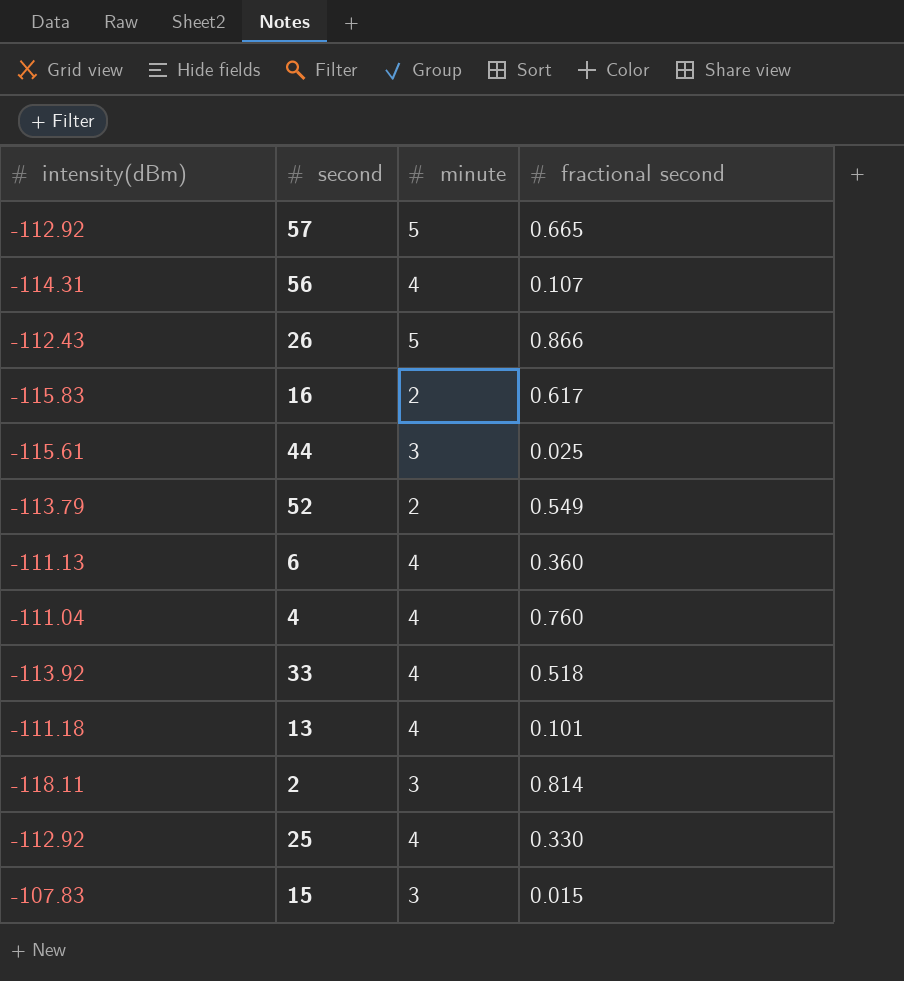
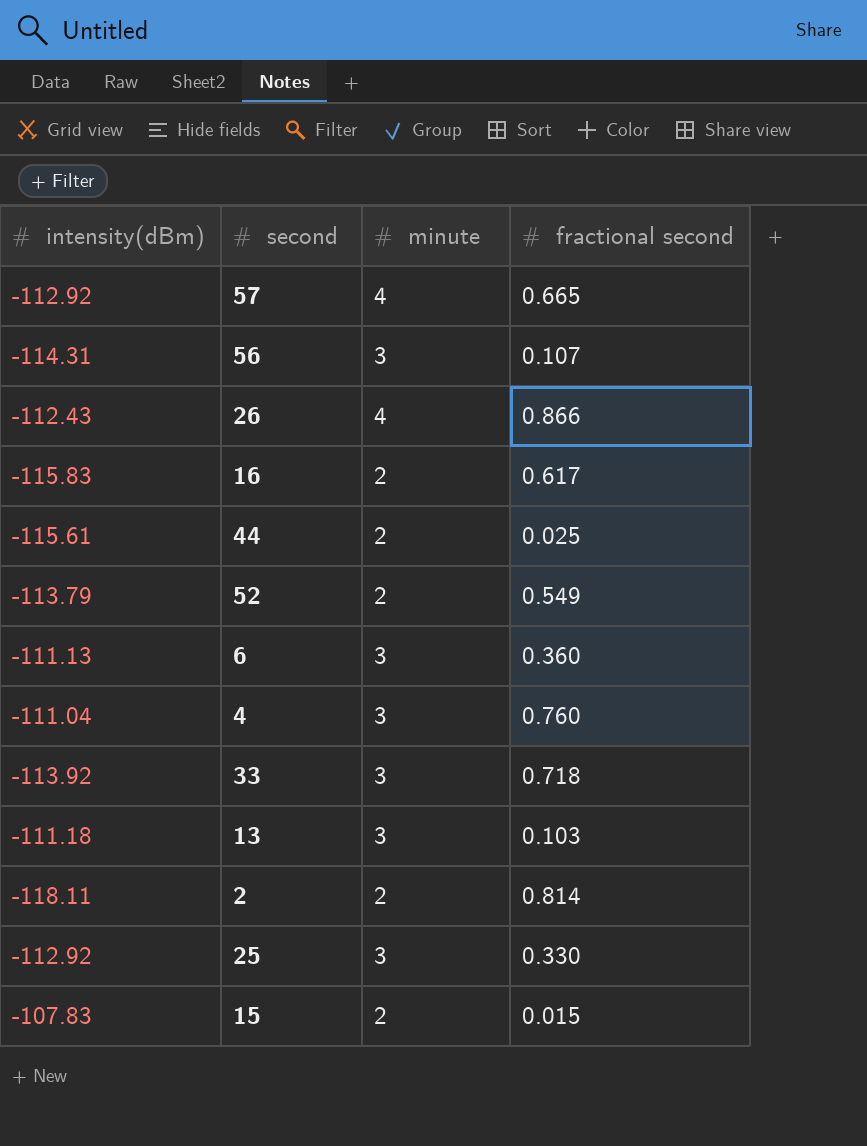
57 | minute: 5 -> 4
56 | minute: 4 -> 3
26 | minute: 5 -> 4
44 | minute: 3 -> 2
6 | minute: 4 -> 3
4 | minute: 4 -> 3
33 | minute: 4 -> 3
33 | fractional second: 0.518 -> 0.718
13 | minute: 4 -> 3
13 | fractional second: 0.101 -> 0.103
2 | minute: 3 -> 2
25 | minute: 4 -> 3
15 | minute: 3 -> 2

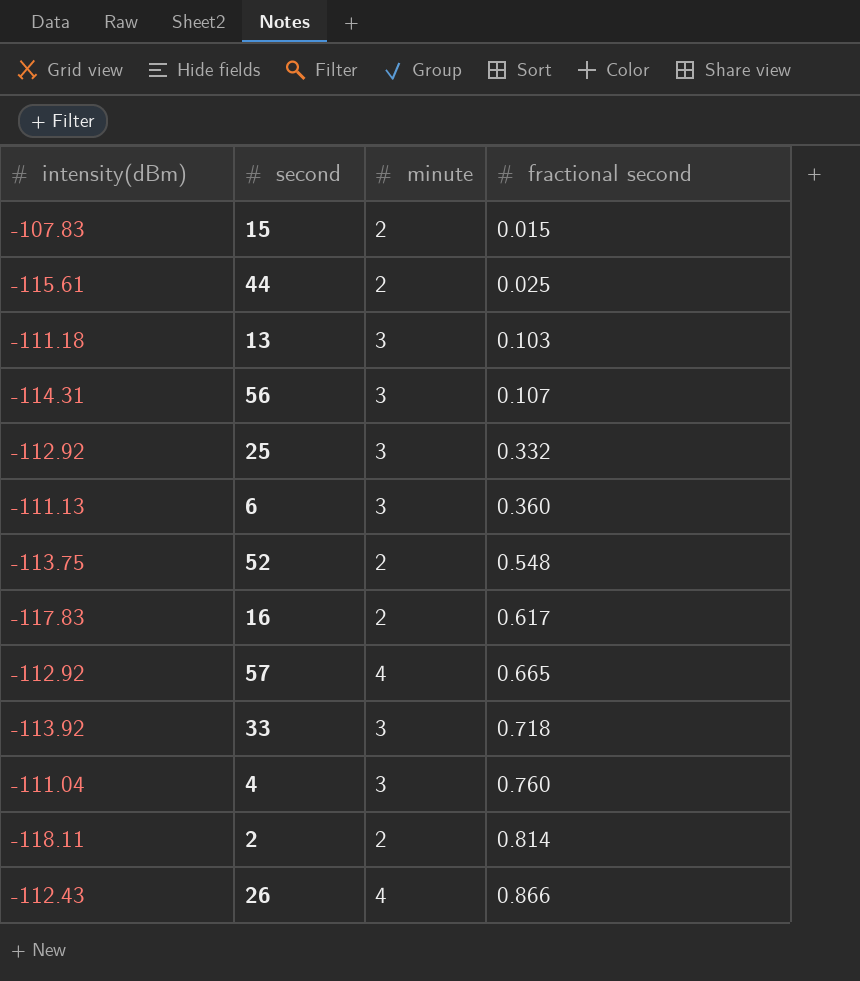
row order: none -> fractional second ascending
25 | fractional second: 0.330 -> 0.332
52 | intensity(dBm): -113.79 -> -113.75
52 | fractional second: 0.549 -> 0.548
16 | intensity(dBm): -115.83 -> -117.83

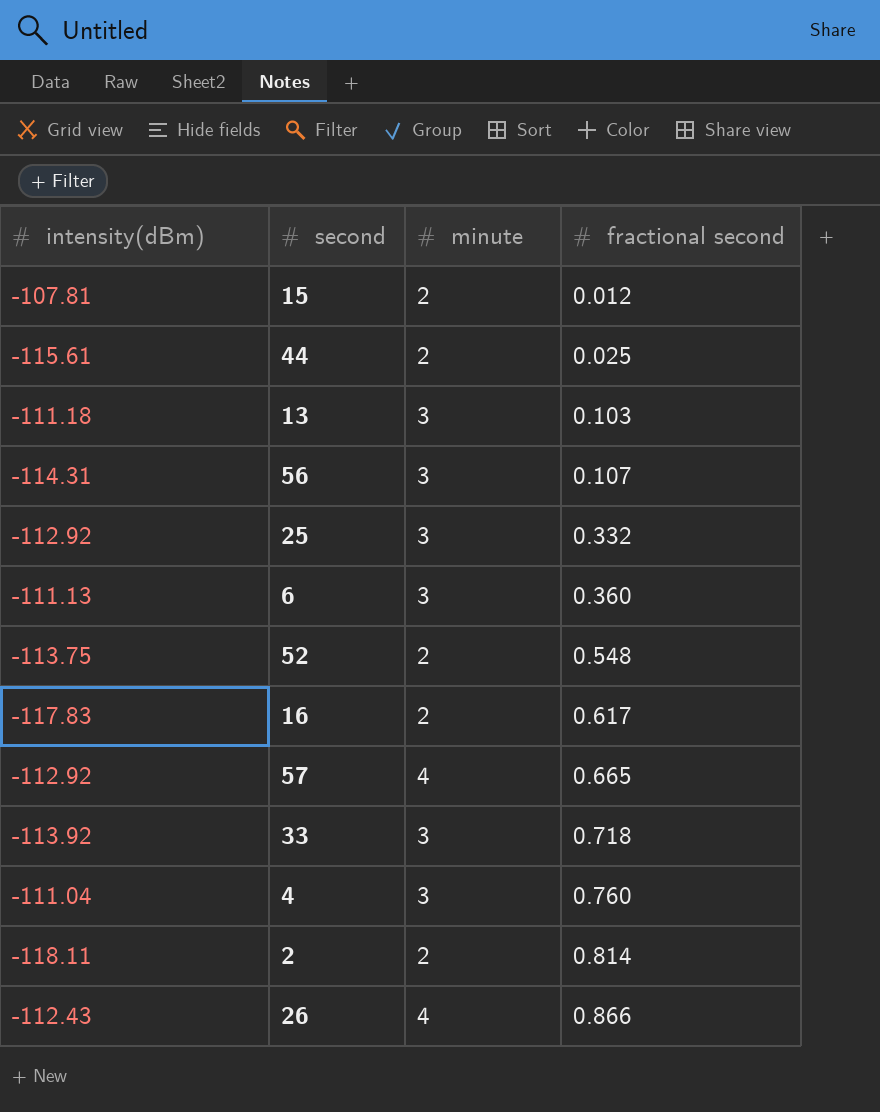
15 | intensity(dBm): -107.83 -> -107.81
15 | fractional second: 0.015 -> 0.012

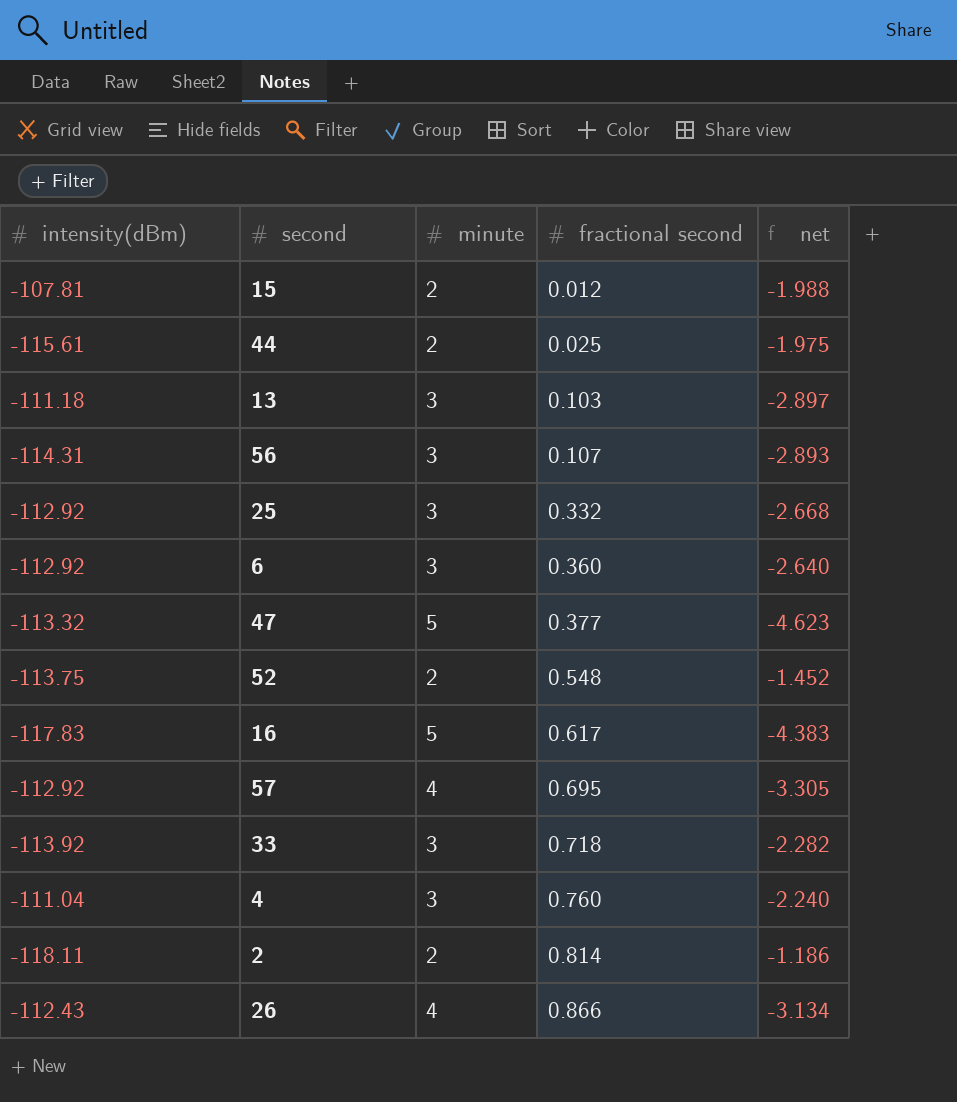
column net | formula: none -> [fractional second] - [minute]
6 | intensity(dBm): -111.13 -> -112.92
row 47: none -> -113.32 | 5 | 0.377 | -4.623
16 | minute: 2 -> 5
57 | fractional second: 0.665 -> 0.695

